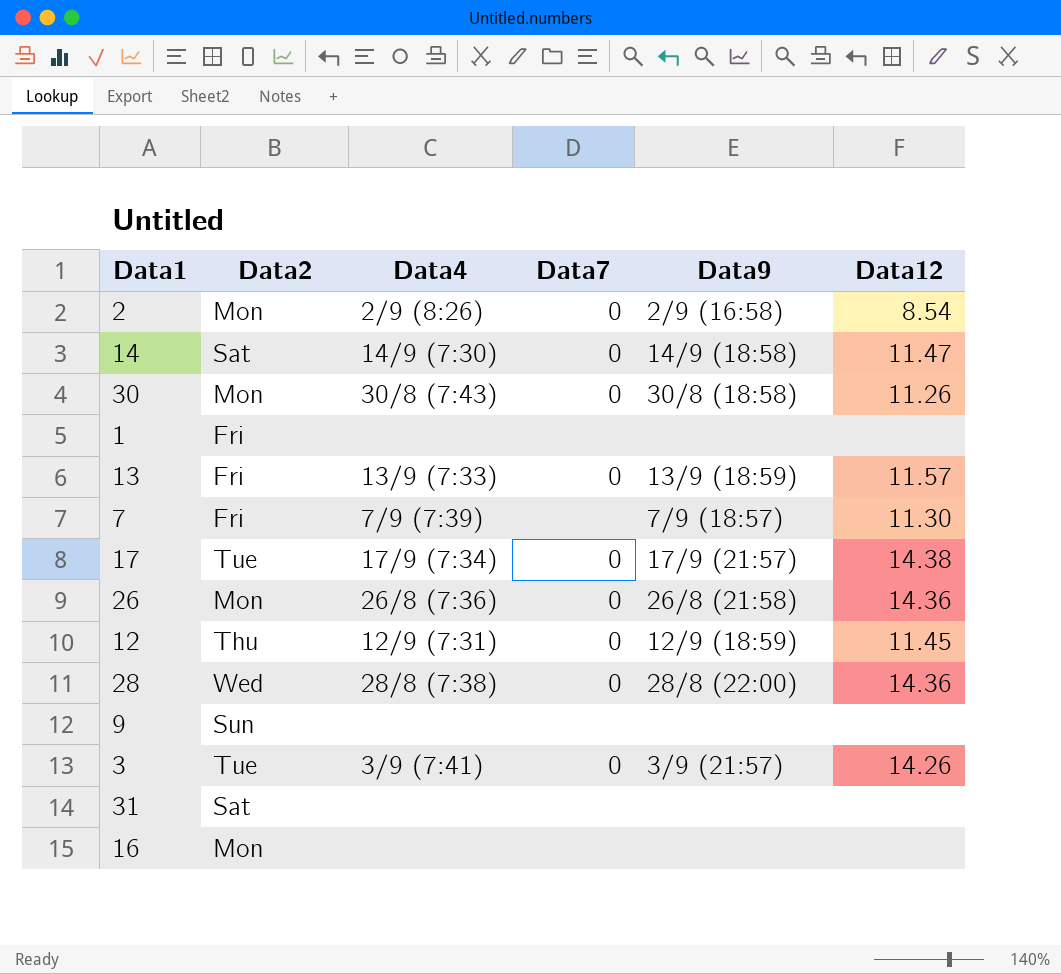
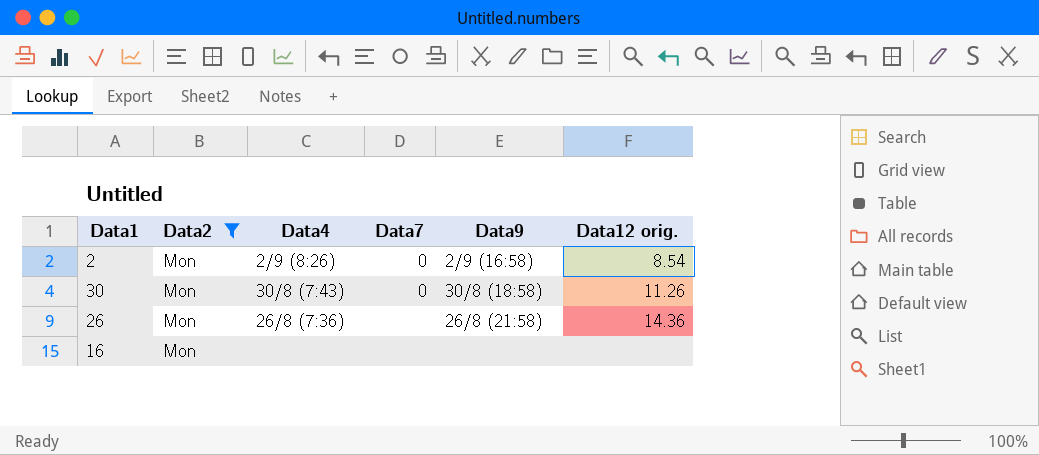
filter: none -> Data2 = Mon
column name: Data12 -> Data12 orig.
26 | Data7: 0 -> none

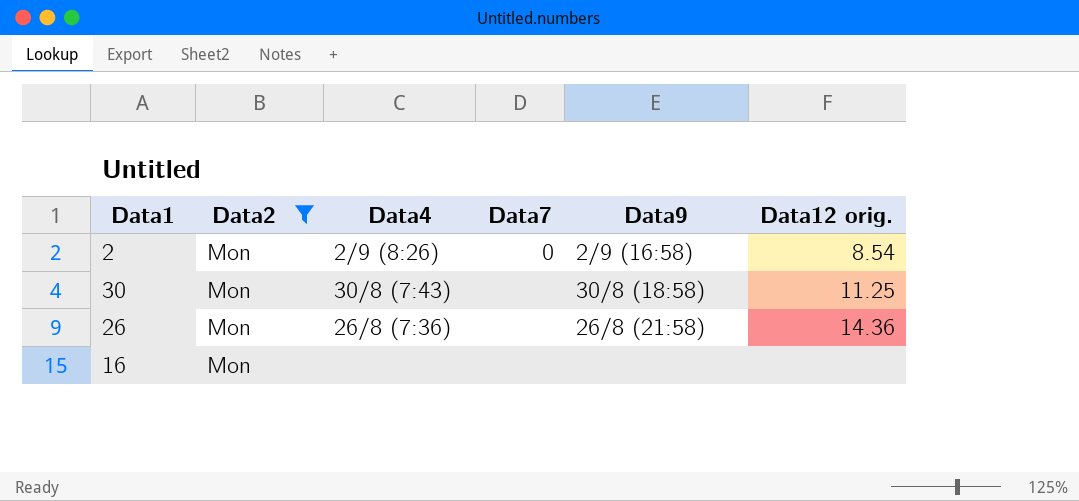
30 | Data7: 0 -> none
30 | Data12 orig.: 11.26 -> 11.25

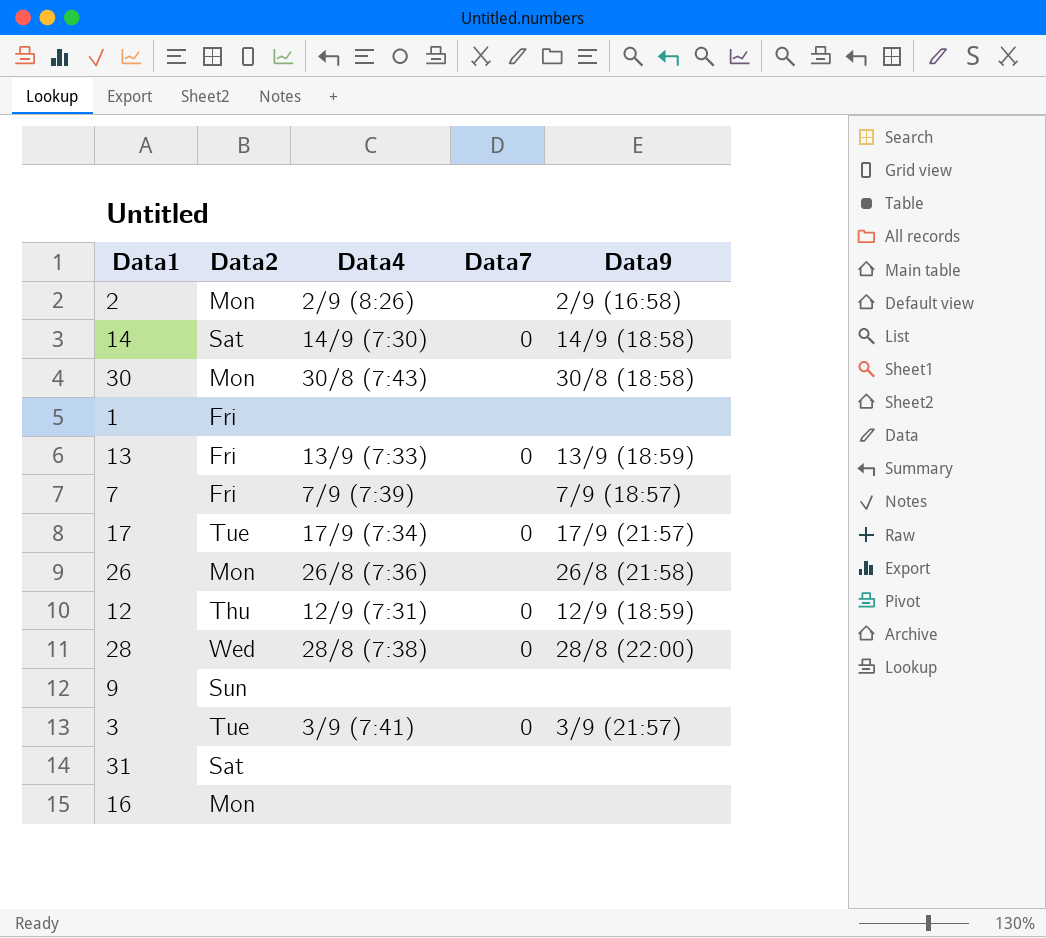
filter: Data2 = Mon -> none
column Data12 orig. | position: 6 -> none
2 | Data7: 0 -> none

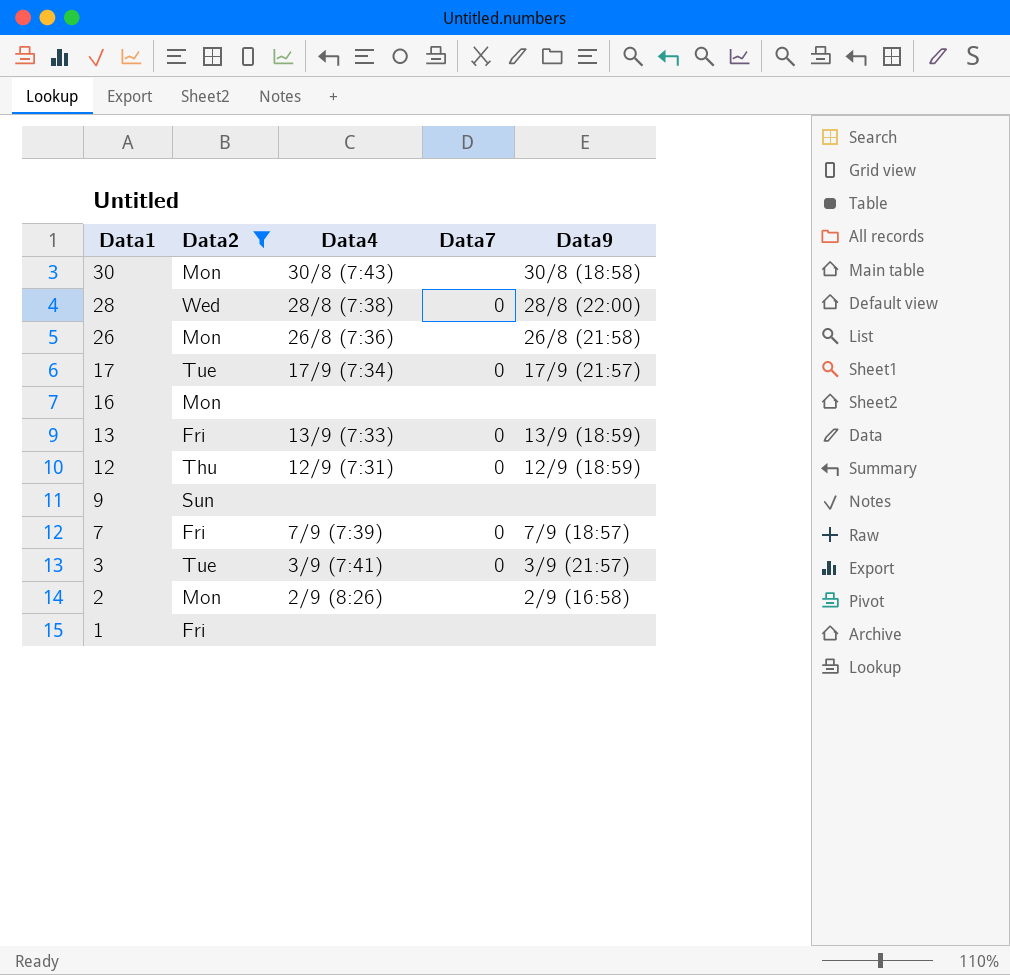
filter: none -> Data2 != Sat
row order: none -> Data1 descending
7 | Data7: none -> 0

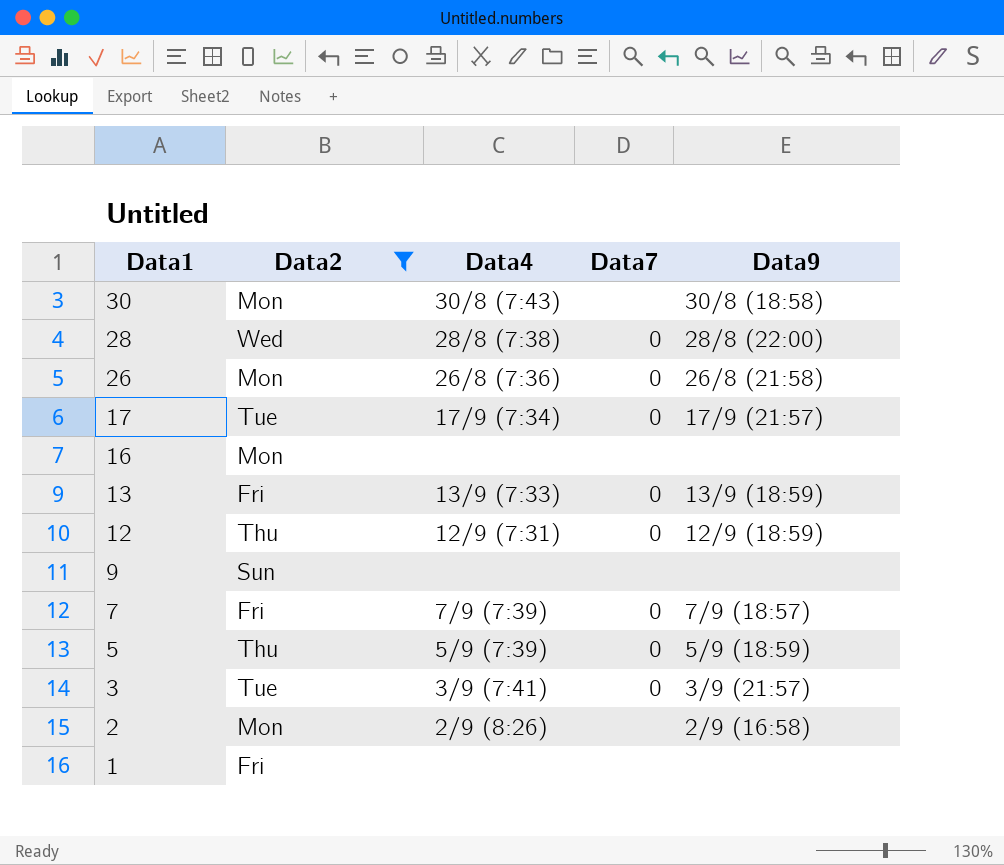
26 | Data7: none -> 0
row 5: none -> Thu | 5/9 (7:39) | 0 | 5/9 (18:59)

